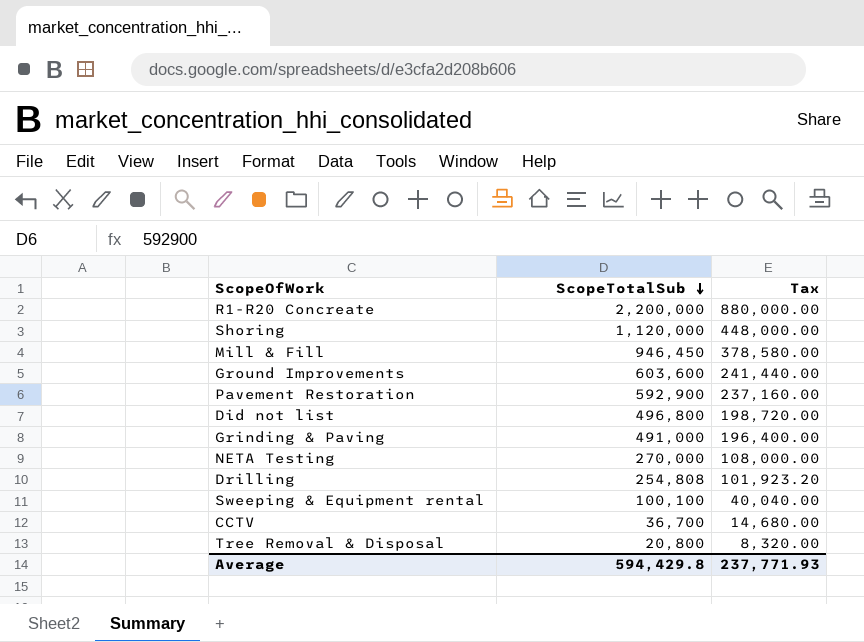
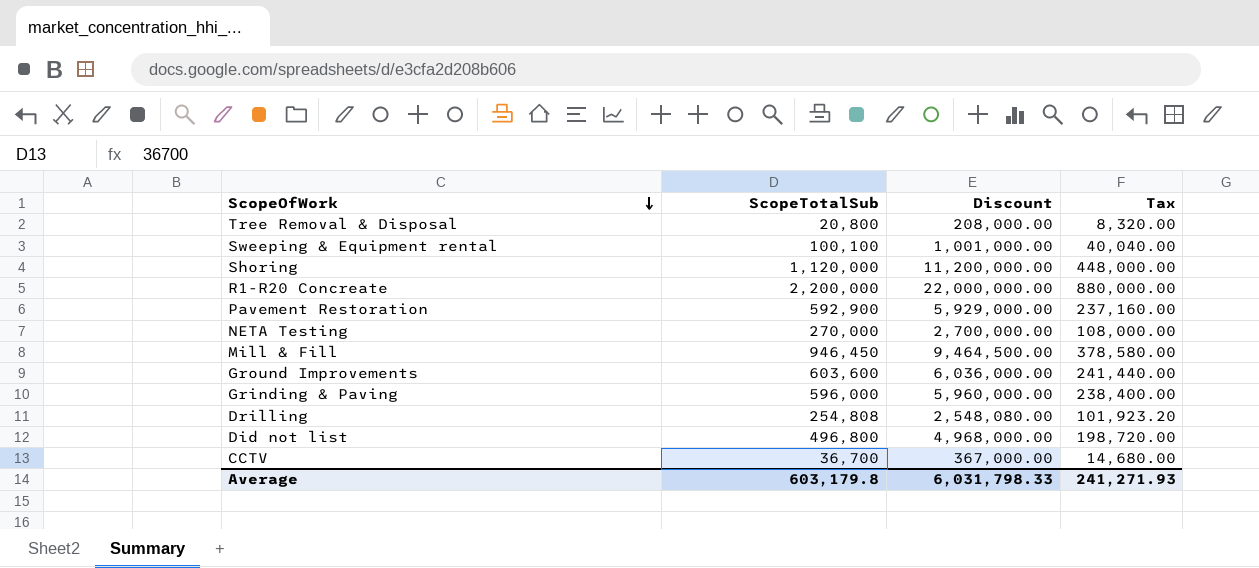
row order: ScopeTotalSub descending -> ScopeOfWork descending
column Discount | formula: none -> [ScopeTotalSub] * 10
Grinding & Paving | ScopeTotalSub: 491,000 -> 596,000
Grinding & Paving | Tax: 196,400.00 -> 238,400.00
Average | ScopeTotalSub: 594,429.8 -> 603,179.8
Average | Tax: 237,771.93 -> 241,271.93

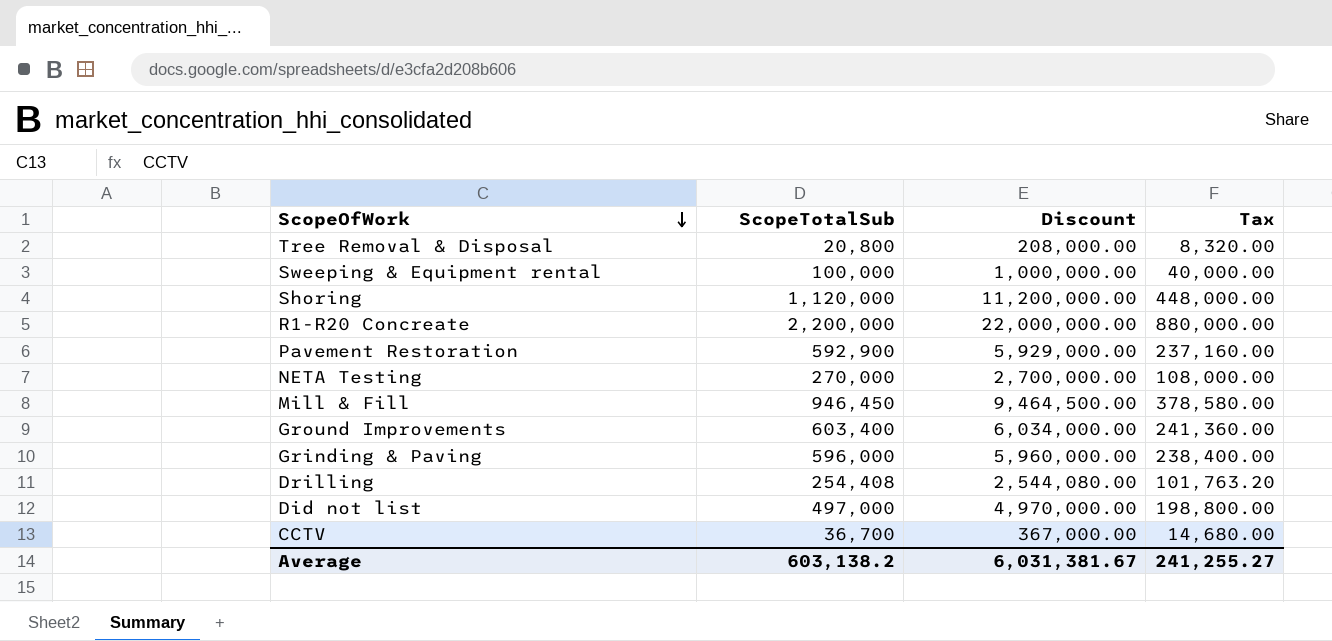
Sweeping & Equipment rental | ScopeTotalSub: 100,100 -> 100,000
Sweeping & Equipment rental | Discount: 1,001,000.00 -> 1,000,000.00
Sweeping & Equipment rental | Tax: 40,040.00 -> 40,000.00
Ground Improvements | ScopeTotalSub: 603,600 -> 603,400
Ground Improvements | Discount: 6,036,000.00 -> 6,034,000.00
Ground Improvements | Tax: 241,440.00 -> 241,360.00
Drilling | ScopeTotalSub: 254,808 -> 254,408
Drilling | Discount: 2,548,080.00 -> 2,544,080.00
Drilling | Tax: 101,923.20 -> 101,763.20
Did not list | ScopeTotalSub: 496,800 -> 497,000
Did not list | Discount: 4,968,000.00 -> 4,970,000.00
Did not list | Tax: 198,720.00 -> 198,800.00
Average | ScopeTotalSub: 603,179.8 -> 603,138.2
Average | Discount: 6,031,798.33 -> 6,031,381.67
Average | Tax: 241,271.93 -> 241,255.27

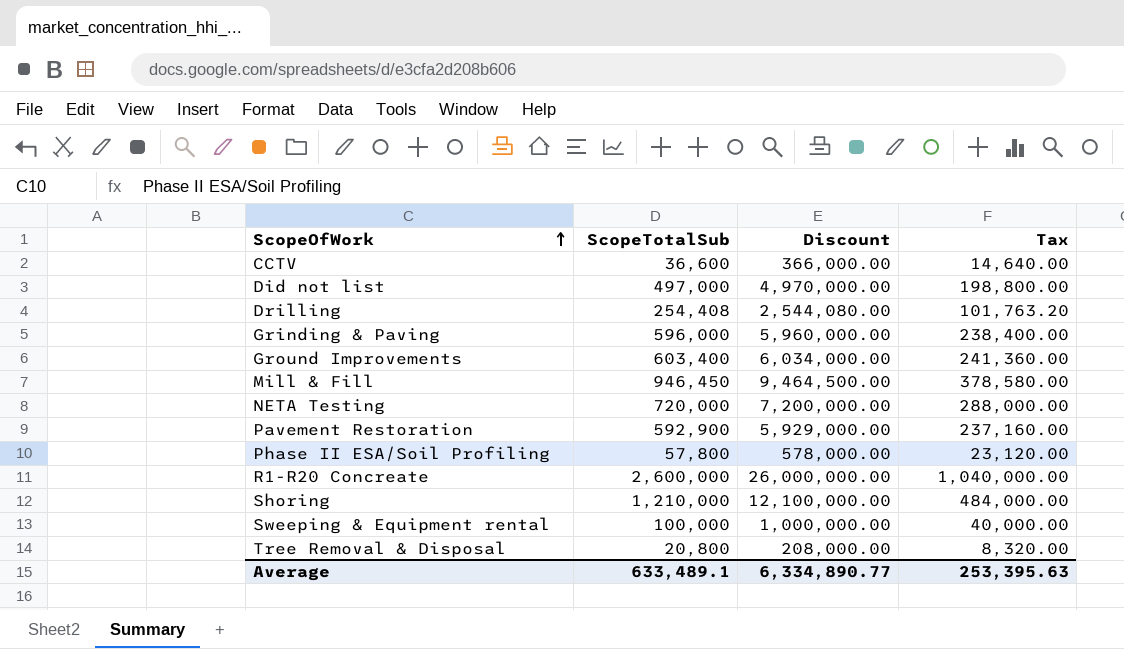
row order: ScopeOfWork descending -> ScopeOfWork ascending
CCTV | ScopeTotalSub: 36,700 -> 36,600
CCTV | Discount: 367,000.00 -> 366,000.00
CCTV | Tax: 14,680.00 -> 14,640.00
NETA Testing | ScopeTotalSub: 270,000 -> 720,000
NETA Testing | Discount: 2,700,000.00 -> 7,200,000.00
NETA Testing | Tax: 108,000.00 -> 288,000.00
row Phase II ESA/Soil Profiling: none -> 57,800 | 578,000.00 | 23,120.00
R1-R20 Concreate | ScopeTotalSub: 2,200,000 -> 2,600,000
R1-R20 Concreate | Discount: 22,000,000.00 -> 26,000,000.00
R1-R20 Concreate | Tax: 880,000.00 -> 1,040,000.00
Shoring | ScopeTotalSub: 1,120,000 -> 1,210,000
Shoring | Discount: 11,200,000.00 -> 12,100,000.00
Shoring | Tax: 448,000.00 -> 484,000.00
Average | ScopeTotalSub: 603,138.2 -> 633,489.1
Average | Discount: 6,031,381.67 -> 6,334,890.77
Average | Tax: 241,255.27 -> 253,395.63

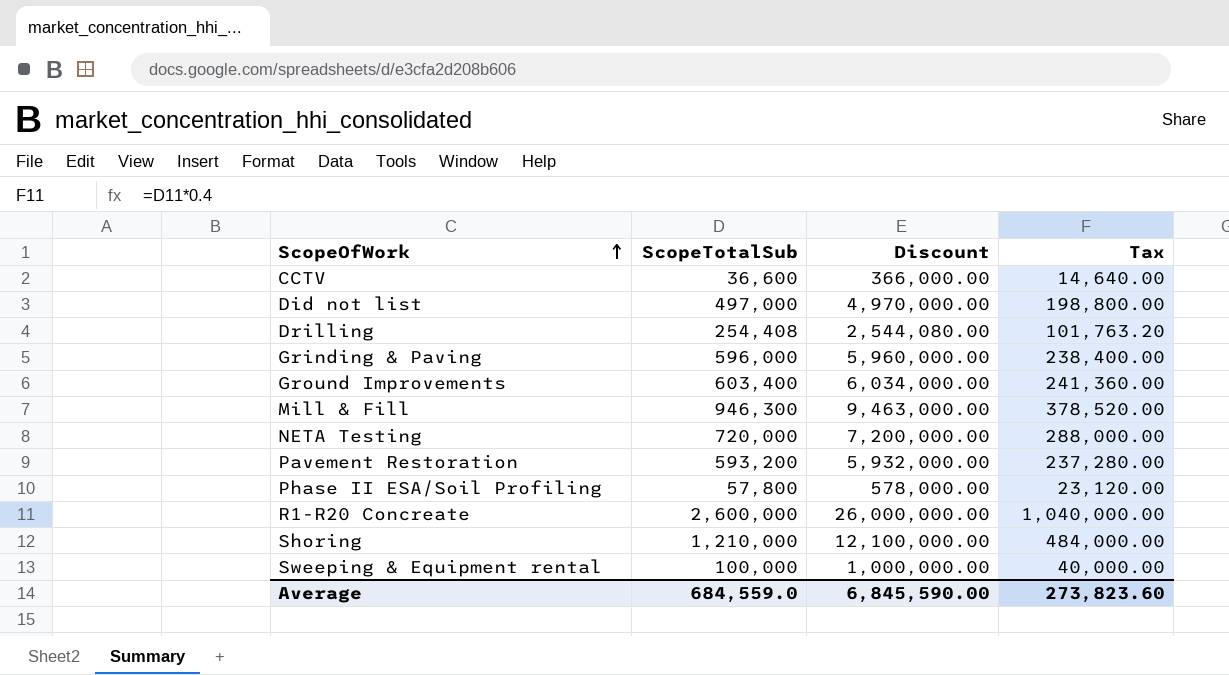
row Tree Removal & Disposal: 20,800 | 208,000.00 | 8,320.00 -> none
Mill & Fill | ScopeTotalSub: 946,450 -> 946,300
Mill & Fill | Discount: 9,464,500.00 -> 9,463,000.00
Mill & Fill | Tax: 378,580.00 -> 378,520.00
Pavement Restoration | ScopeTotalSub: 592,900 -> 593,200
Pavement Restoration | Discount: 5,929,000.00 -> 5,932,000.00
Pavement Restoration | Tax: 237,160.00 -> 237,280.00
Average | ScopeTotalSub: 633,489.1 -> 684,559.0
Average | Discount: 6,334,890.77 -> 6,845,590.00
Average | Tax: 253,395.63 -> 273,823.60

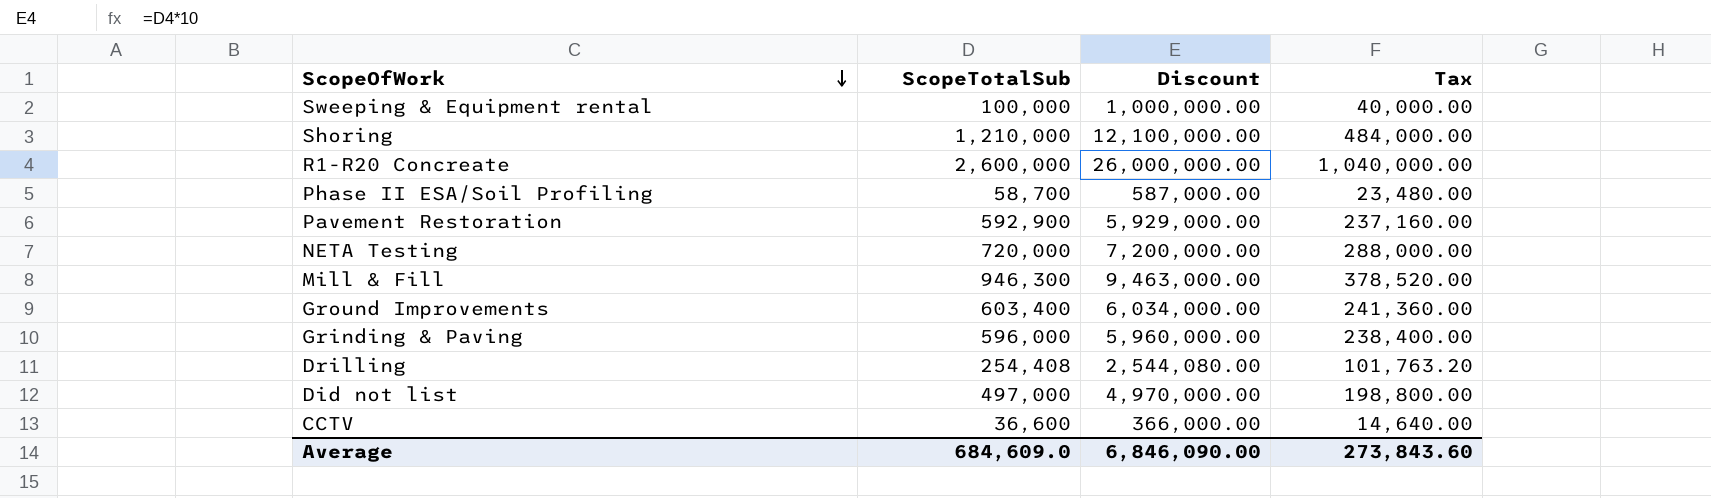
row order: ScopeOfWork ascending -> ScopeOfWork descending
Phase II ESA/Soil Profiling | ScopeTotalSub: 57,800 -> 58,700
Phase II ESA/Soil Profiling | Discount: 578,000.00 -> 587,000.00
Phase II ESA/Soil Profiling | Tax: 23,120.00 -> 23,480.00
Pavement Restoration | ScopeTotalSub: 593,200 -> 592,900
Pavement Restoration | Discount: 5,932,000.00 -> 5,929,000.00
Pavement Restoration | Tax: 237,280.00 -> 237,160.00
Average | ScopeTotalSub: 684,559.0 -> 684,609.0
Average | Discount: 6,845,590.00 -> 6,846,090.00
Average | Tax: 273,823.60 -> 273,843.60

